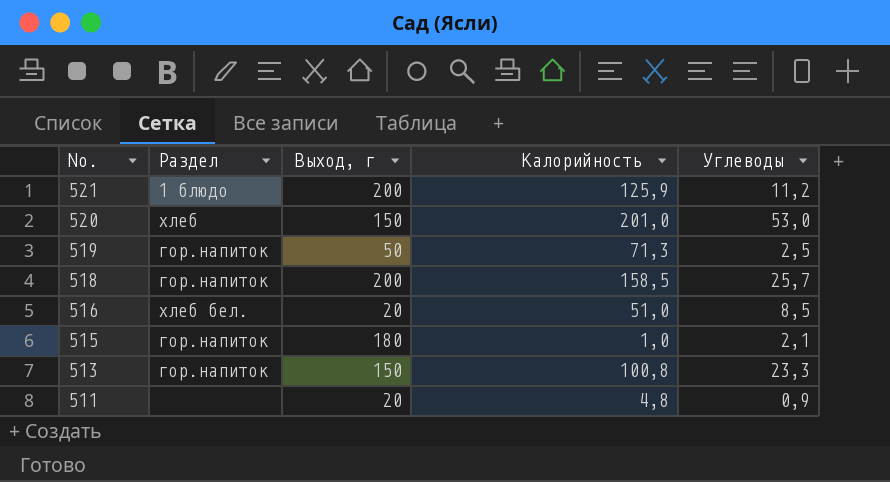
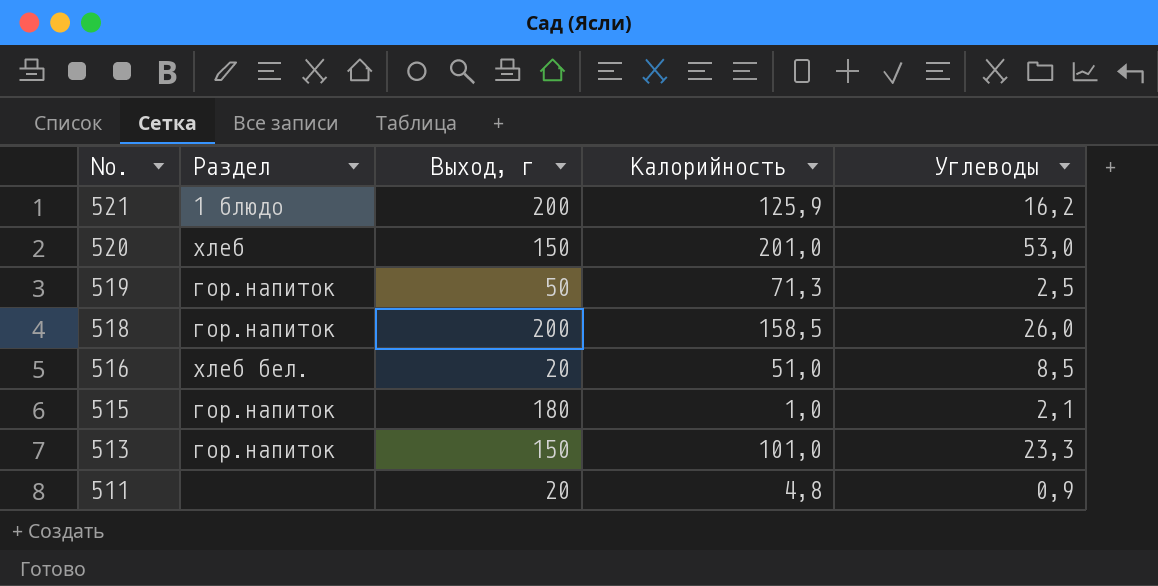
521 | Углеводы: 11,2 -> 16,2
518 | Углеводы: 25,7 -> 26,0
513 | Калорийность: 100,8 -> 101,0

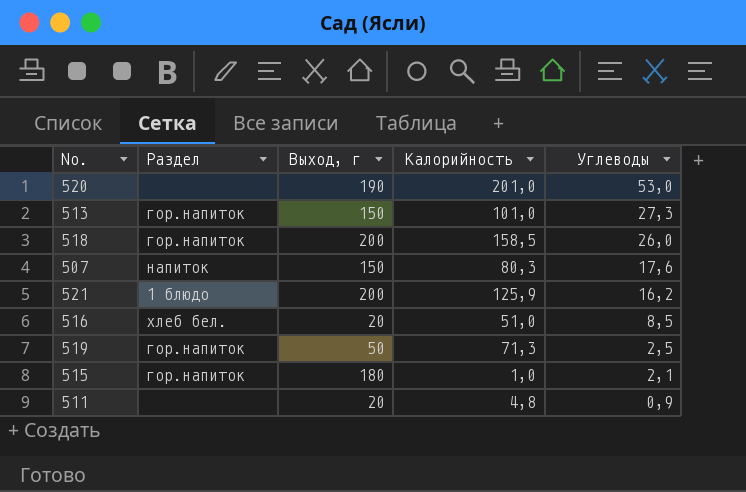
row order: No. descending -> Углеводы descending
520 | Раздел: хлеб -> none
520 | Выход, г: 150 -> 190
513 | Углеводы: 23,3 -> 27,3
row 507: none -> напиток | 150 | 80,3 | 17,6

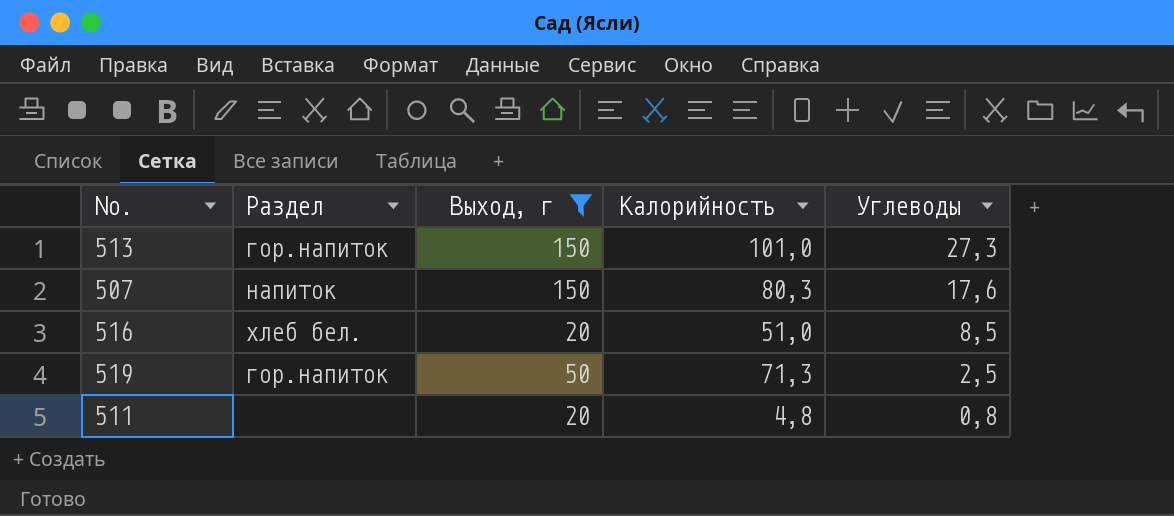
filter: none -> Выход, г <= 150
511 | Углеводы: 0,9 -> 0,8

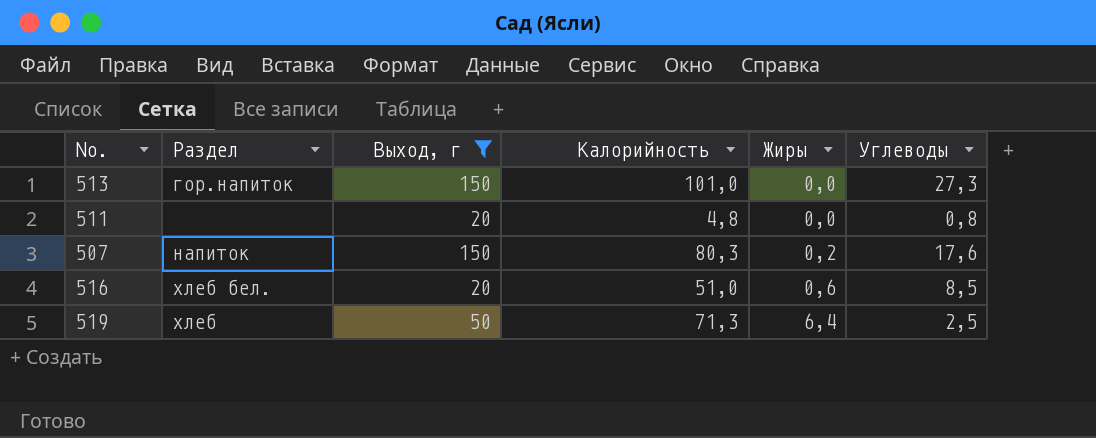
row order: Углеводы descending -> Жиры ascending
column Жиры | position: none -> 5
519 | Раздел: гор.напиток -> хлеб

